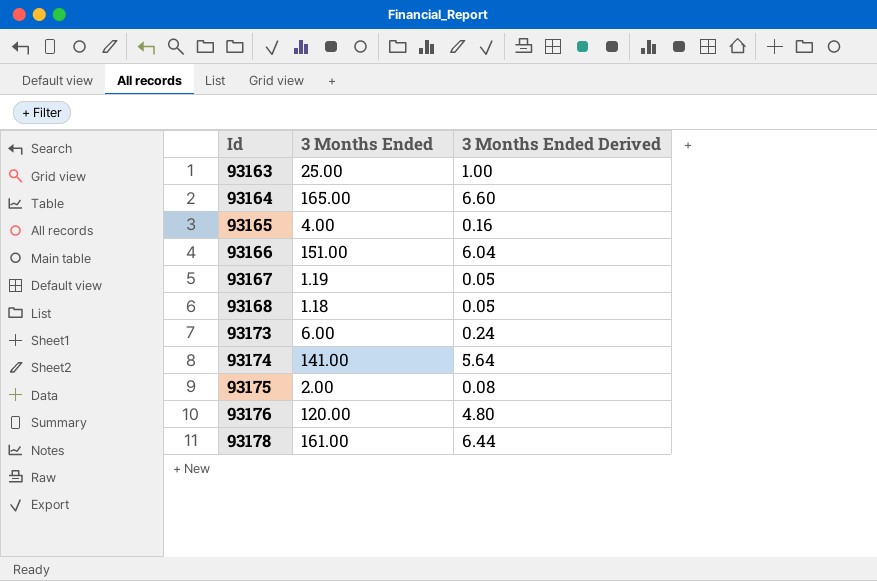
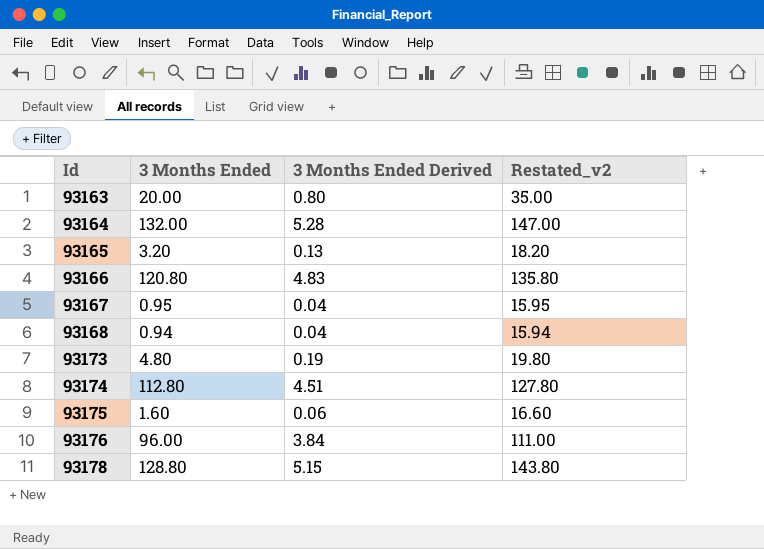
column Restated_v2 | formula: none -> [3 Months Ended] + 15
93163 | 3 Months Ended: 25.00 -> 20.00
93163 | 3 Months Ended Derived: 1.00 -> 0.80
93164 | 3 Months Ended: 165.00 -> 132.00
93164 | 3 Months Ended Derived: 6.60 -> 5.28
93165 | 3 Months Ended: 4.00 -> 3.20
93165 | 3 Months Ended Derived: 0.16 -> 0.13
93166 | 3 Months Ended: 151.00 -> 120.80
93166 | 3 Months Ended Derived: 6.04 -> 4.83
93167 | 3 Months Ended: 1.19 -> 0.95
93167 | 3 Months Ended Derived: 0.05 -> 0.04
93168 | 3 Months Ended: 1.18 -> 0.94
93168 | 3 Months Ended Derived: 0.05 -> 0.04
93173 | 3 Months Ended: 6.00 -> 4.80
93173 | 3 Months Ended Derived: 0.24 -> 0.19
93174 | 3 Months Ended: 141.00 -> 112.80
93174 | 3 Months Ended Derived: 5.64 -> 4.51
93175 | 3 Months Ended: 2.00 -> 1.60
93175 | 3 Months Ended Derived: 0.08 -> 0.06
93176 | 3 Months Ended: 120.00 -> 96.00
93176 | 3 Months Ended Derived: 4.80 -> 3.84
93178 | 3 Months Ended: 161.00 -> 128.80
93178 | 3 Months Ended Derived: 6.44 -> 5.15

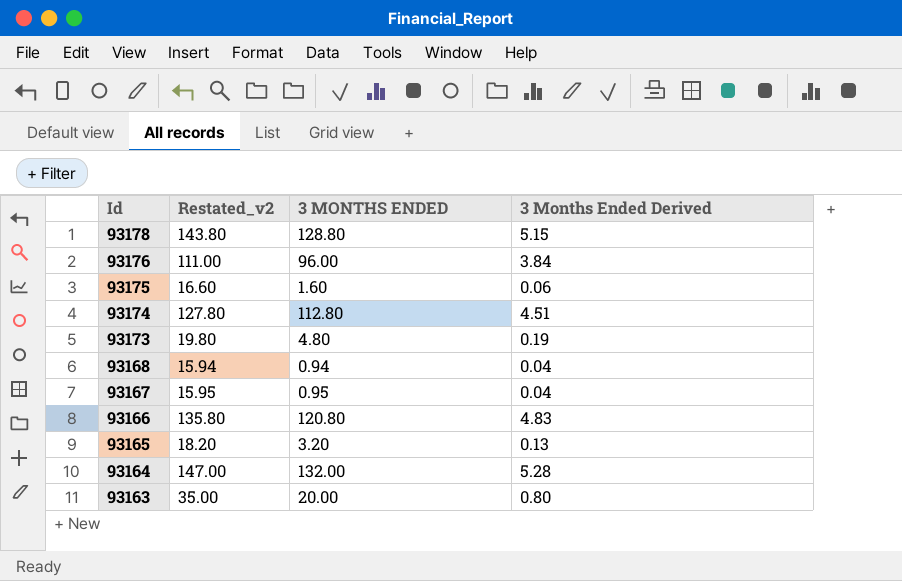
row order: Id ascending -> Id descending
column Restated_v2 | position: 4 -> 2
column name: 3 Months Ended -> 3 MONTHS ENDED

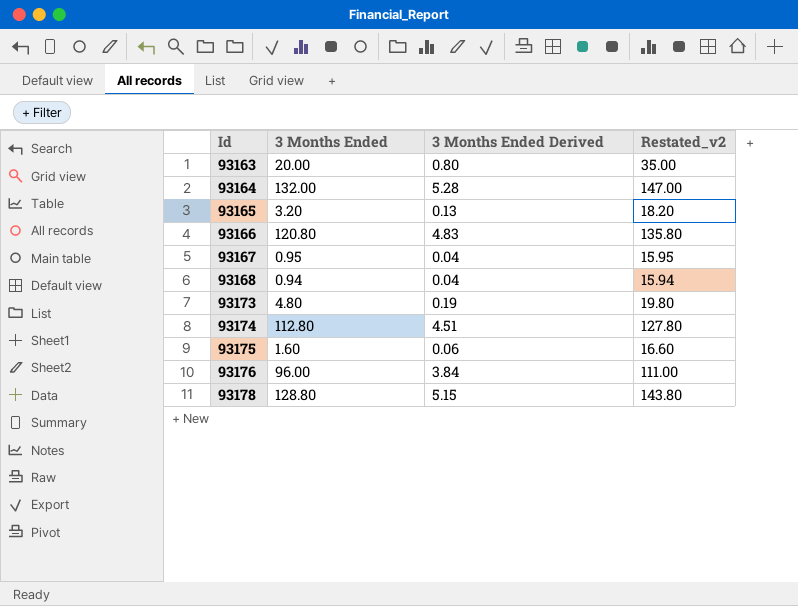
row order: Id descending -> Id ascending
column name: 3 MONTHS ENDED -> 3 Months Ended
column Restated_v2 | position: 2 -> 4

